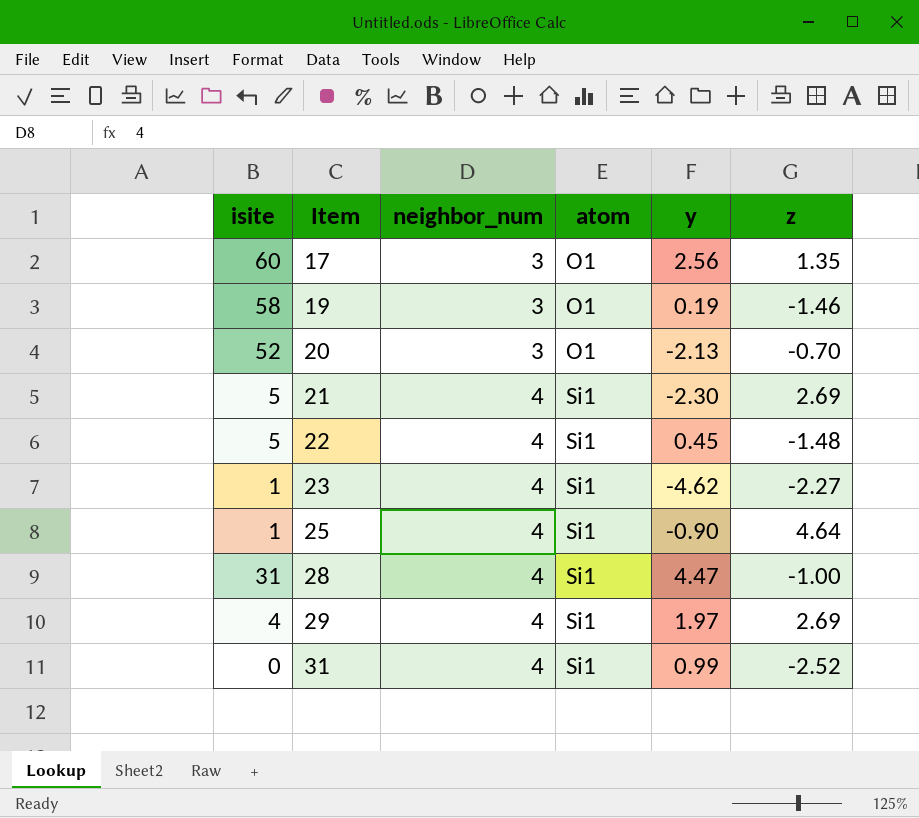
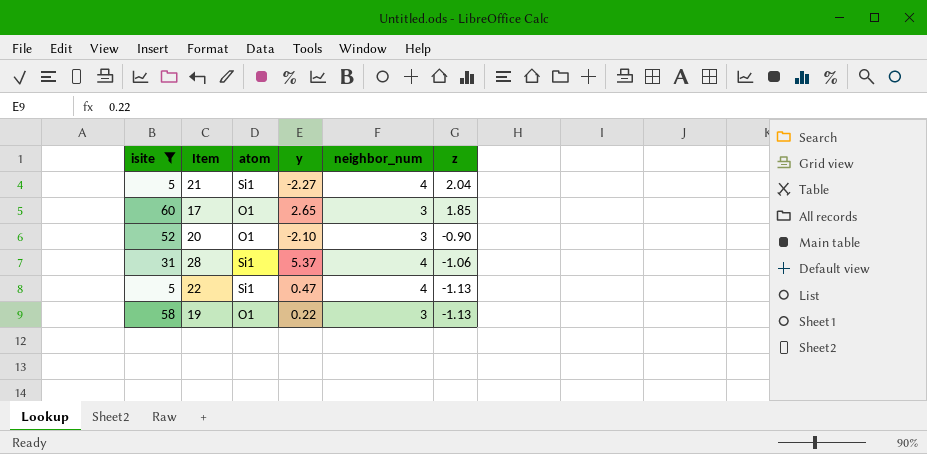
filter: none -> isite >= 5
row order: Item ascending -> z descending
column neighbor_num | position: 3 -> 5
21 | y: -2.30 -> -2.27
21 | z: 2.69 -> 2.04
17 | y: 2.56 -> 2.65
17 | z: 1.35 -> 1.85
20 | y: -2.13 -> -2.10
20 | z: -0.70 -> -0.90
28 | y: 4.47 -> 5.37
28 | z: -1.00 -> -1.06
22 | y: 0.45 -> 0.47
22 | z: -1.48 -> -1.13
19 | y: 0.19 -> 0.22
19 | z: -1.46 -> -1.13

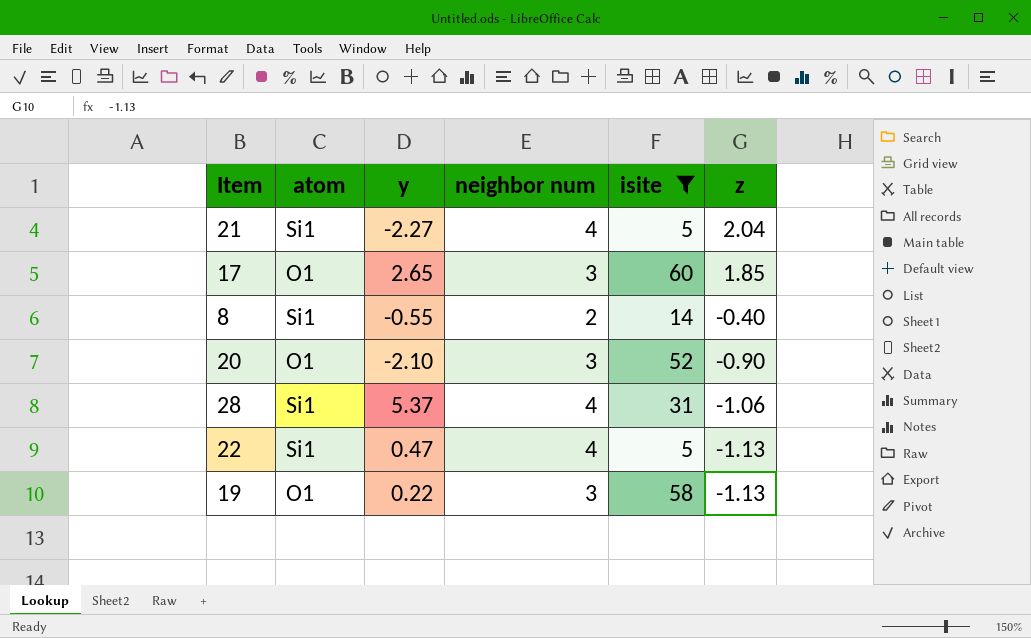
column name: neighbor_num -> neighbor num
column isite | position: 1 -> 5
row 8: none -> Si1 | -0.55 | 2 | 14 | -0.40

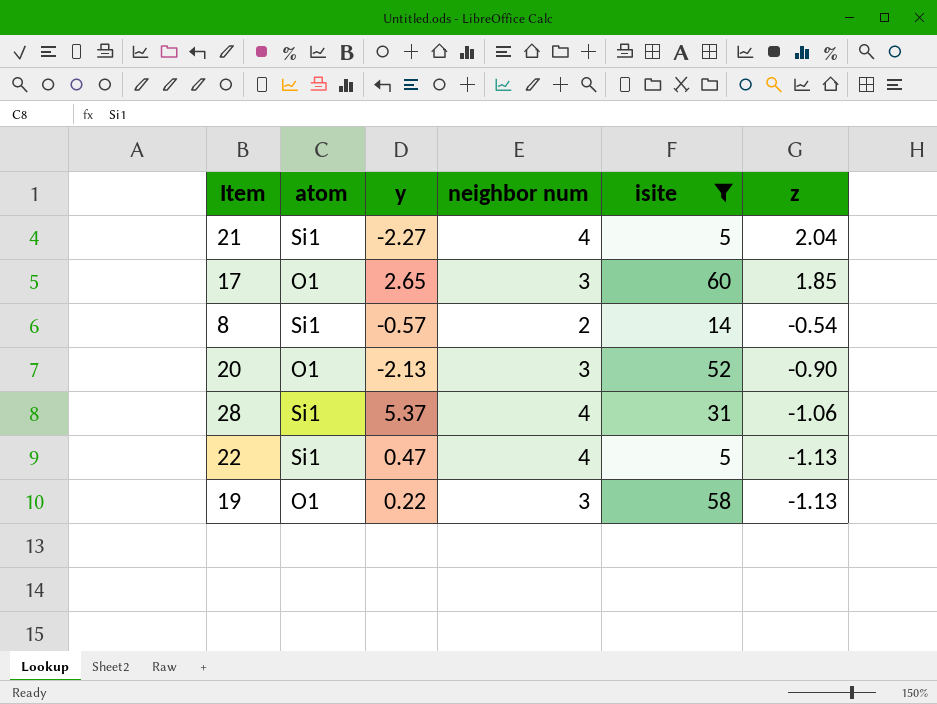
8 | y: -0.55 -> -0.57
8 | z: -0.40 -> -0.54
20 | y: -2.10 -> -2.13

